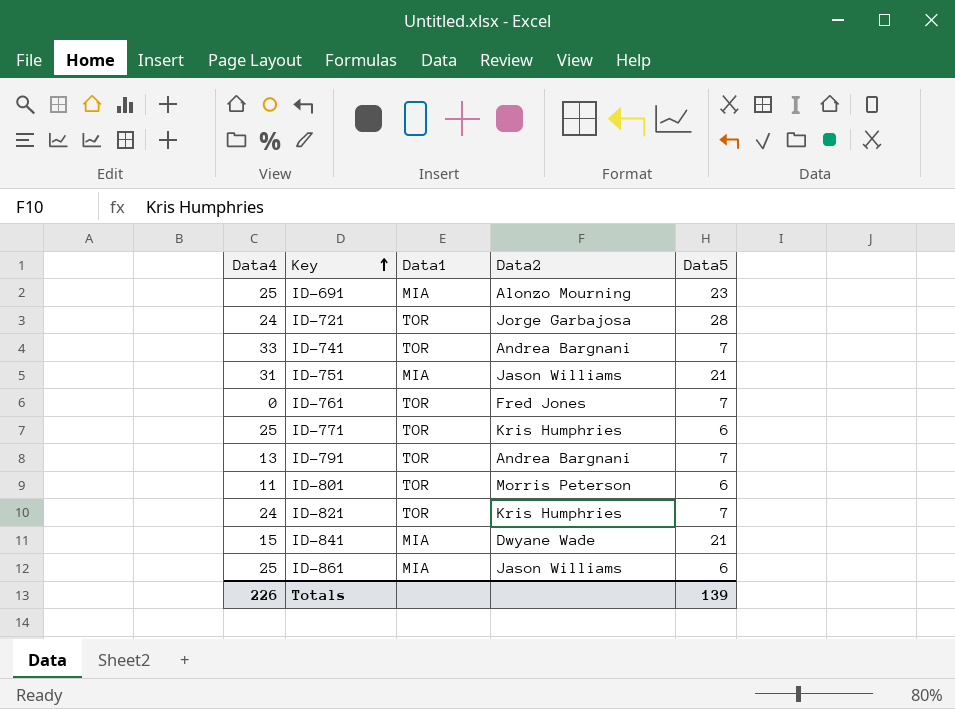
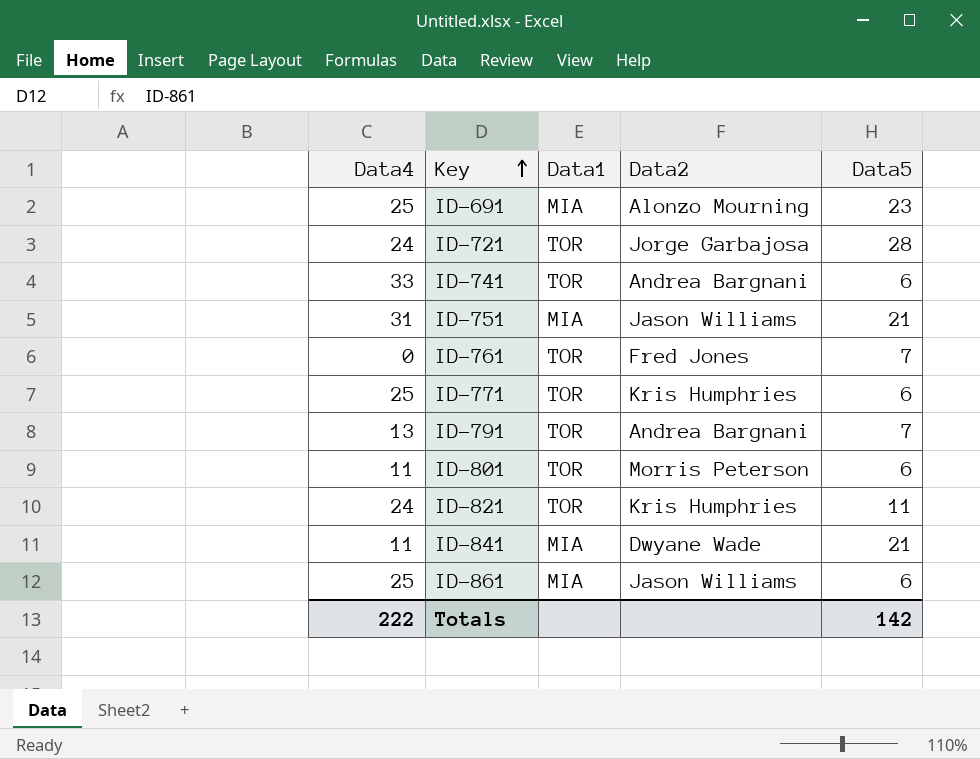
ID-741 | Data5: 7 -> 6
ID-821 | Data5: 7 -> 11
ID-841 | Data4: 15 -> 11
Totals | Data4: 226 -> 222
Totals | Data5: 139 -> 142

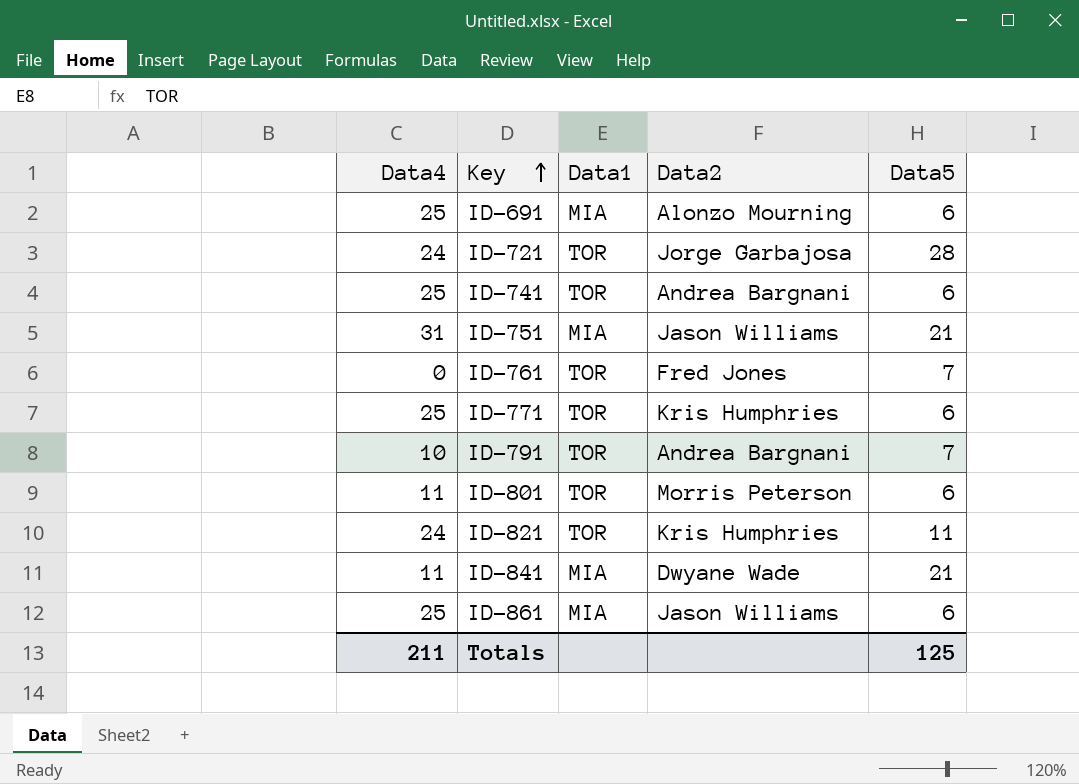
ID-691 | Data5: 23 -> 6
ID-741 | Data4: 33 -> 25
ID-791 | Data4: 13 -> 10
Totals | Data4: 222 -> 211
Totals | Data5: 142 -> 125

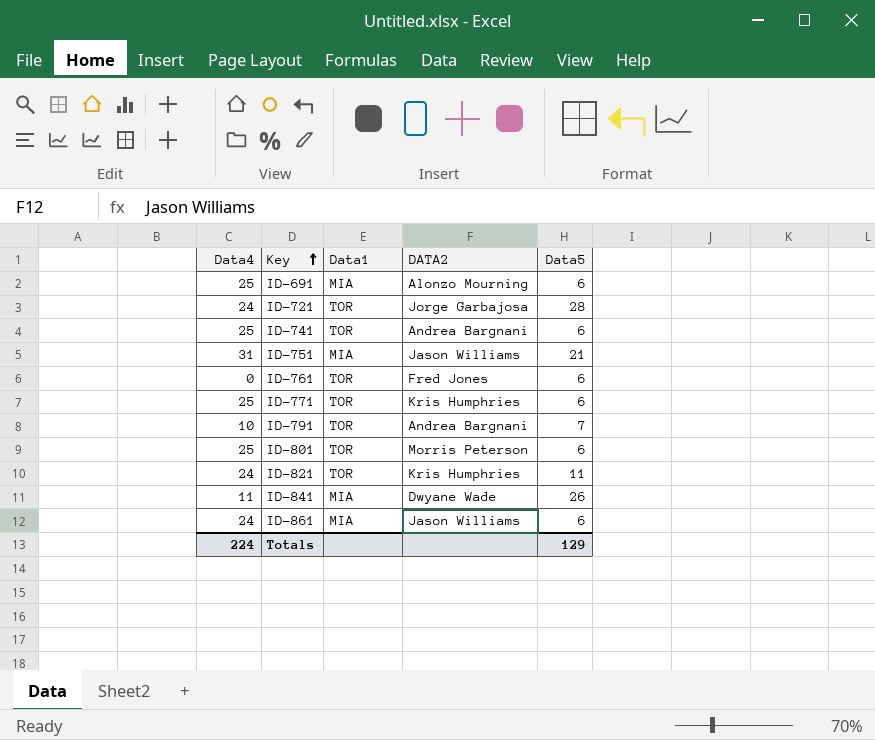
column name: Data2 -> DATA2
ID-761 | Data5: 7 -> 6
ID-801 | Data4: 11 -> 25
ID-841 | Data5: 21 -> 26
ID-861 | Data4: 25 -> 24
Totals | Data4: 211 -> 224
Totals | Data5: 125 -> 129

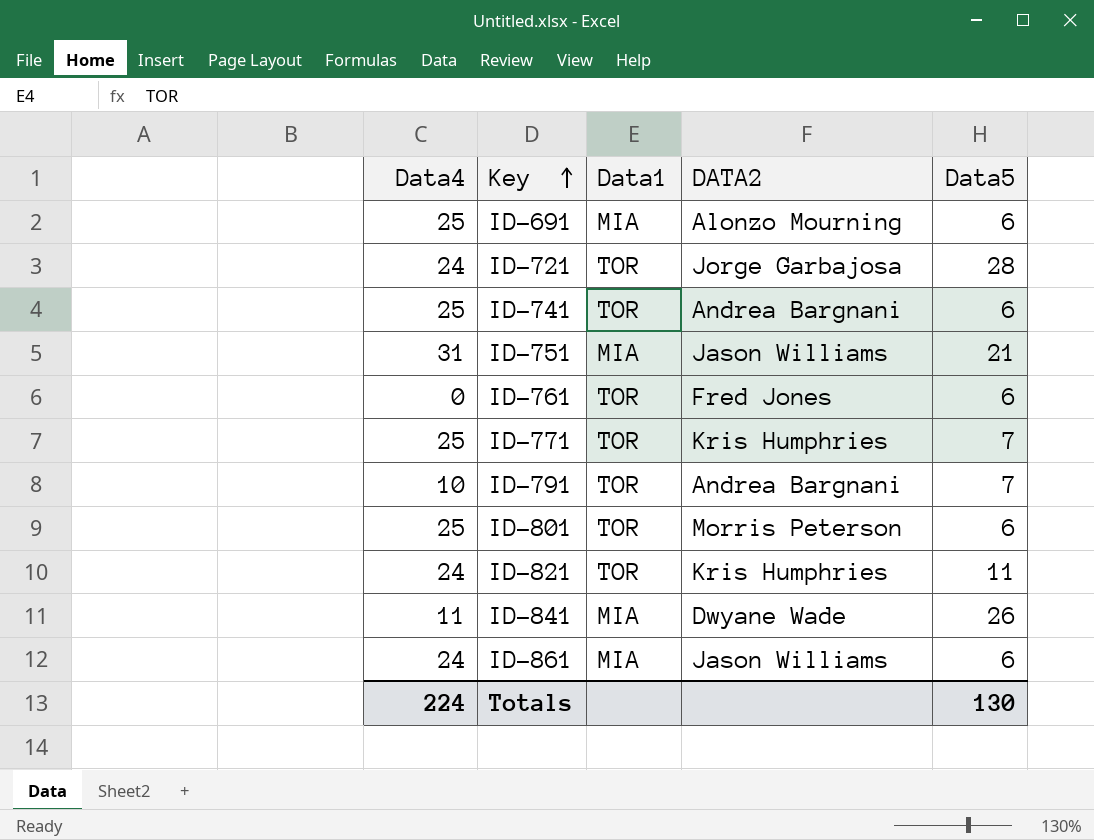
ID-771 | Data5: 6 -> 7
Totals | Data5: 129 -> 130

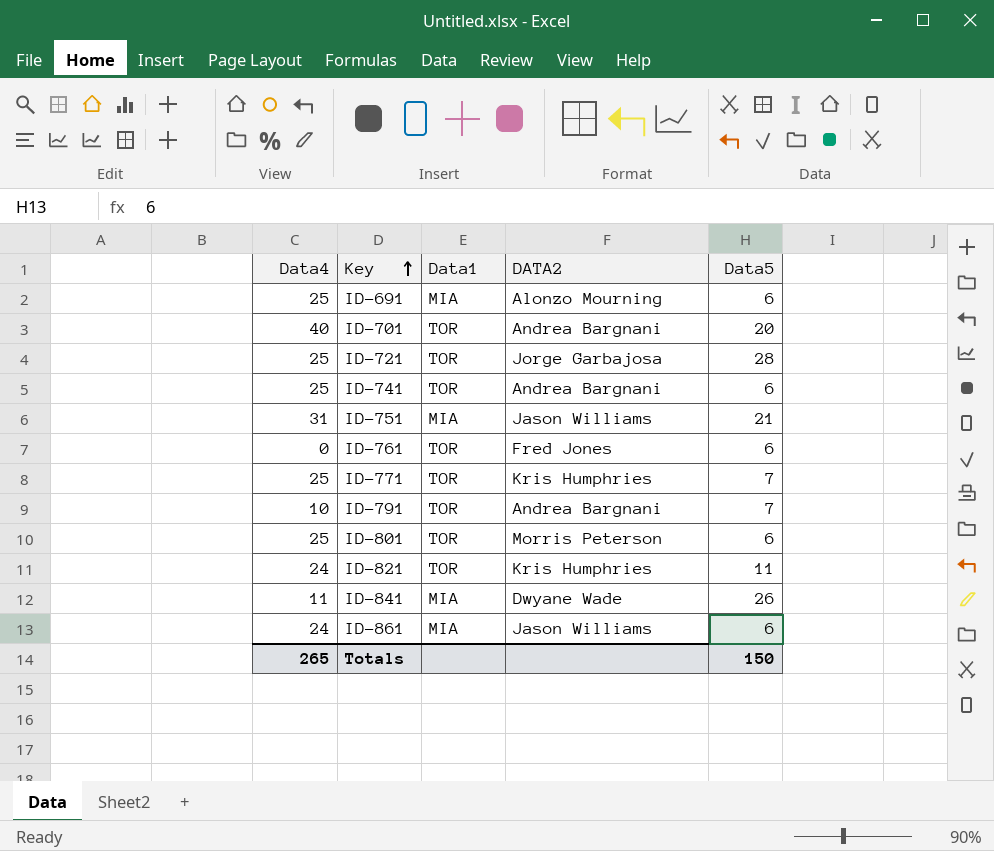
row ID-701: none -> 40 | TOR | Andrea Bargnani | 20
ID-721 | Data4: 24 -> 25
Totals | Data4: 224 -> 265
Totals | Data5: 130 -> 150

